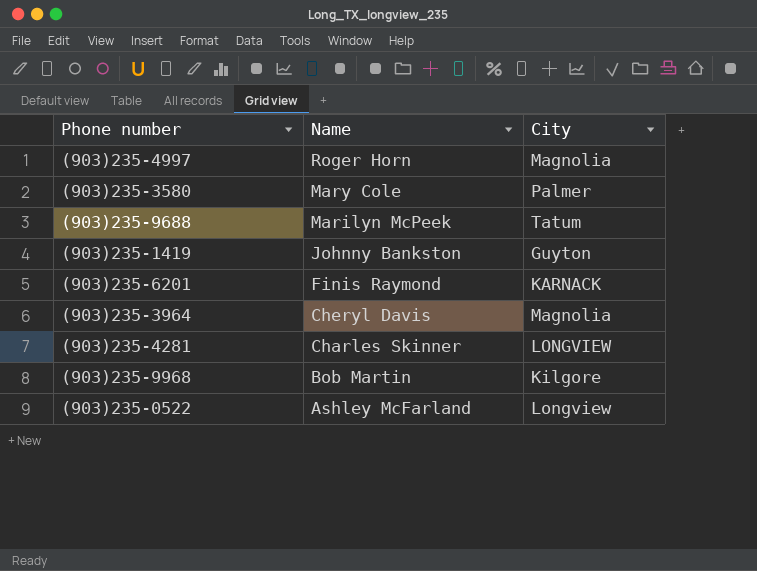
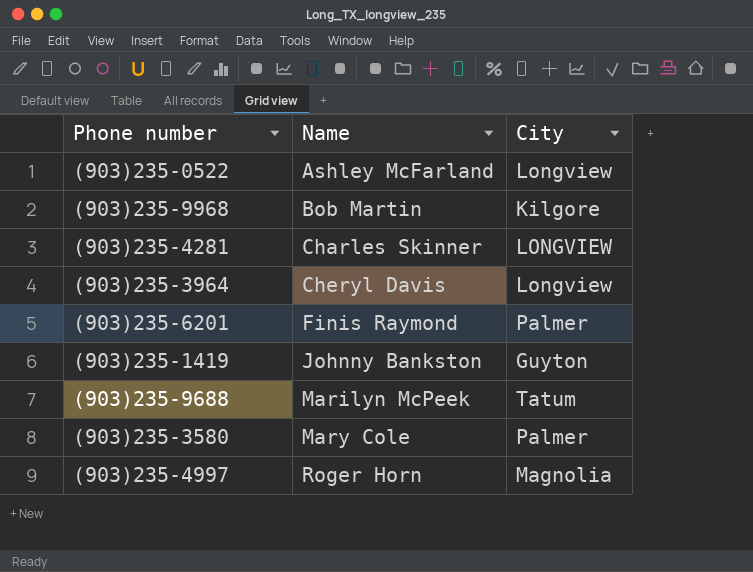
row order: Name descending -> Name ascending
(903)235-3964 | City: Magnolia -> Longview
(903)235-6201 | City: KARNACK -> Palmer

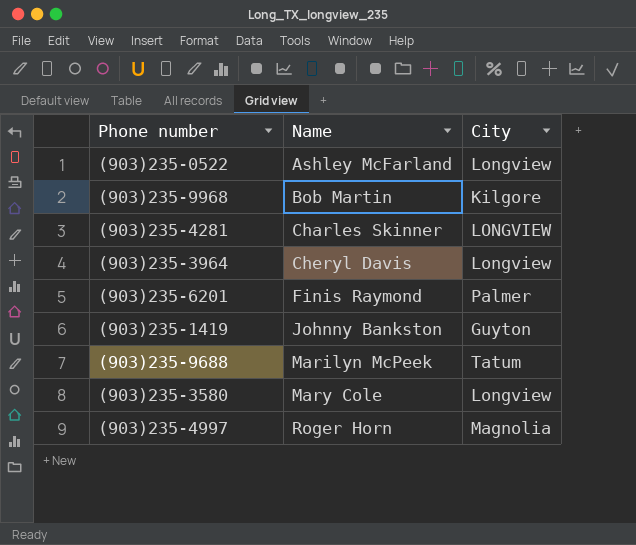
(903)235-3580 | City: Palmer -> Longview

